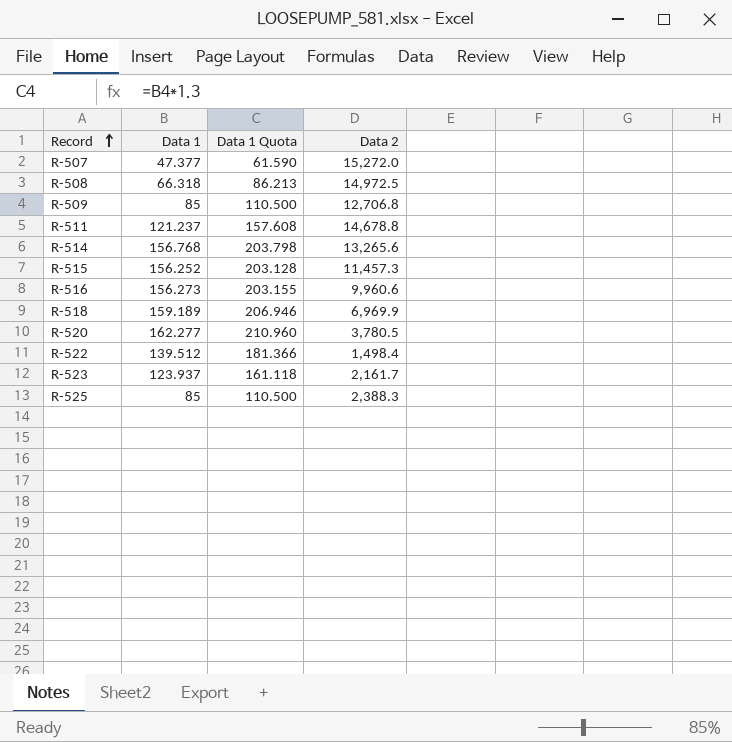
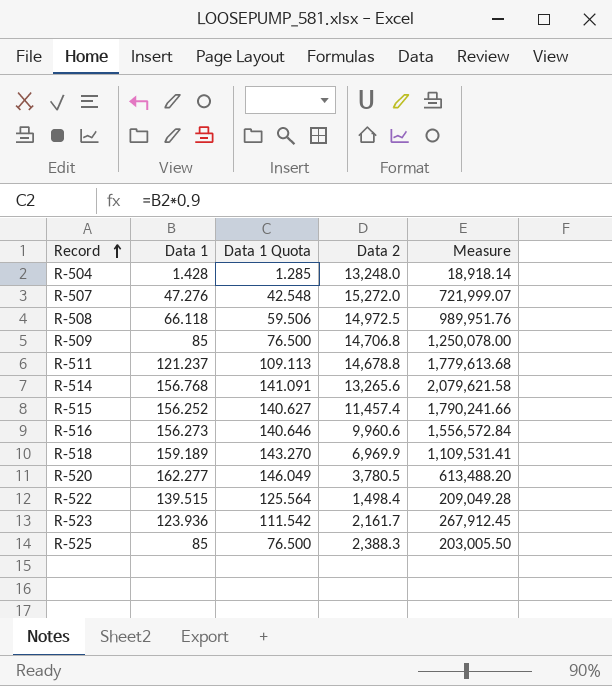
column Data 1 Quota | formula: [Data 1] * 1.3 -> [Data 1] * 0.9
column Measure | formula: none -> [Data 1] * [Data 2]
row R-504: none -> 1.428 | 1.285 | 13,248.0 | 18,918.14
R-507 | Data 1: 47.377 -> 47.276
R-508 | Data 1: 66.318 -> 66.118
R-509 | Data 2: 12,706.8 -> 14,706.8
R-515 | Data 2: 11,457.3 -> 11,457.4
R-522 | Data 1: 139.512 -> 139.515
R-523 | Data 1: 123.937 -> 123.936

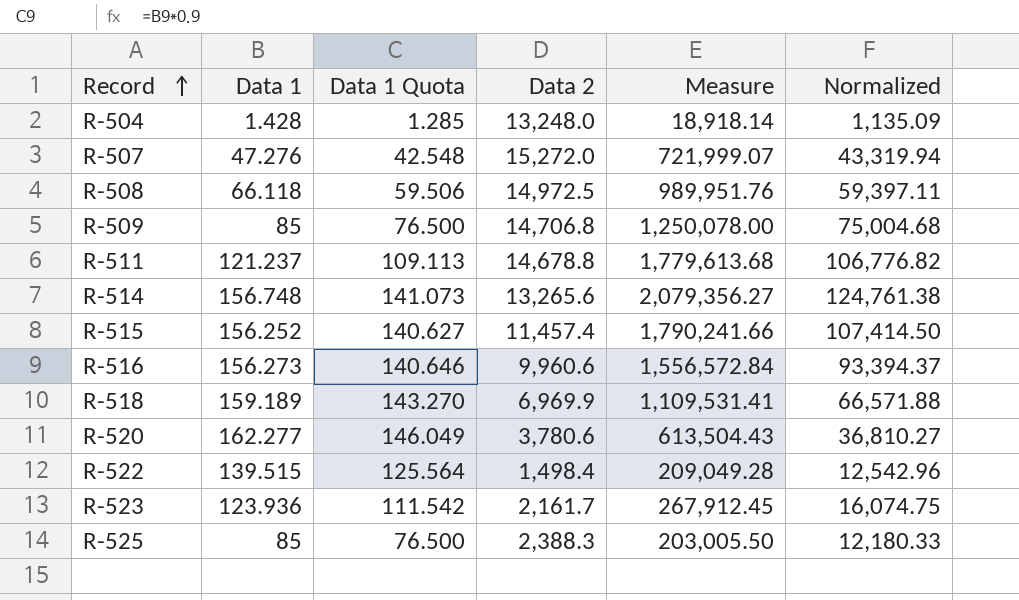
column Normalized | formula: none -> [Measure] * 0.06
R-514 | Data 1: 156.768 -> 156.748
R-514 | Data 1 Quota: 141.091 -> 141.073
R-514 | Measure: 2,079,621.58 -> 2,079,356.27
R-520 | Data 2: 3,780.5 -> 3,780.6
R-520 | Measure: 613,488.20 -> 613,504.43

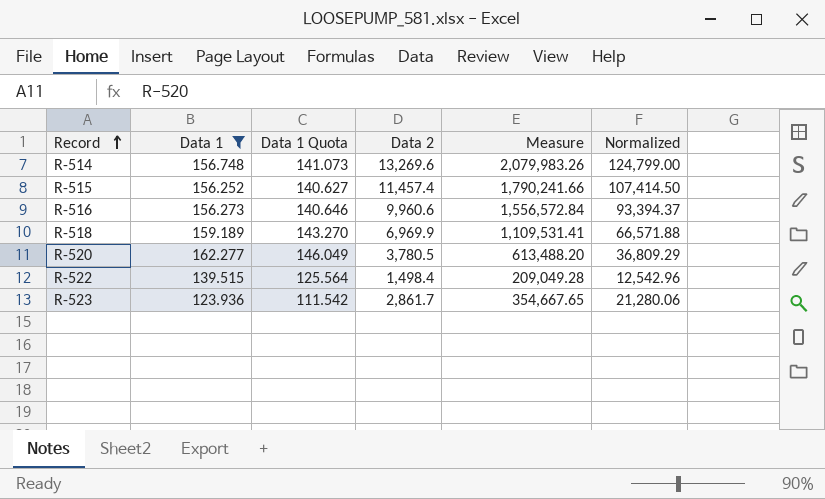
filter: none -> Data 1 >= 123.936
R-514 | Data 2: 13,265.6 -> 13,269.6
R-514 | Measure: 2,079,356.27 -> 2,079,983.26
R-514 | Normalized: 124,761.38 -> 124,799.00
R-520 | Data 2: 3,780.6 -> 3,780.5
R-520 | Measure: 613,504.43 -> 613,488.20
R-520 | Normalized: 36,810.27 -> 36,809.29
R-523 | Data 2: 2,161.7 -> 2,861.7
R-523 | Measure: 267,912.45 -> 354,667.65
R-523 | Normalized: 16,074.75 -> 21,280.06

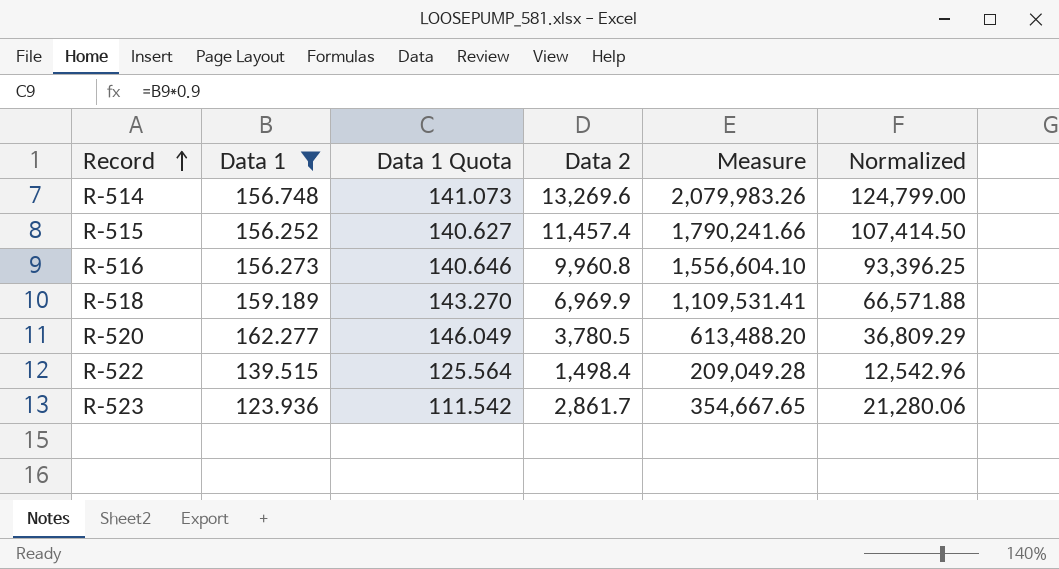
R-516 | Data 2: 9,960.6 -> 9,960.8
R-516 | Measure: 1,556,572.84 -> 1,556,604.10
R-516 | Normalized: 93,394.37 -> 93,396.25

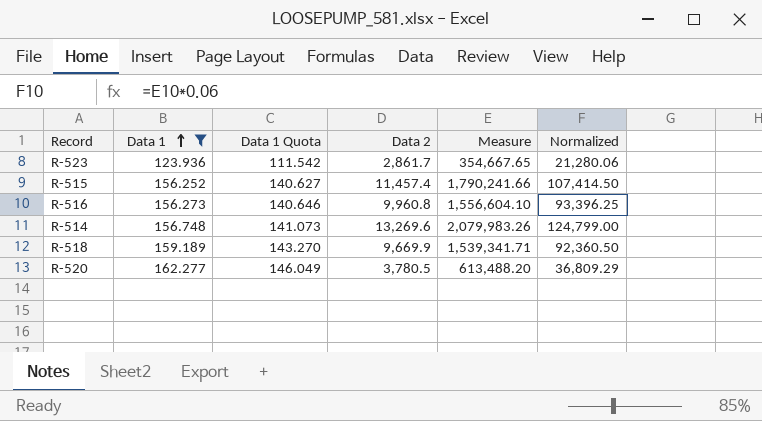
row order: Record ascending -> Data 1 ascending
row R-522: 139.515 | 125.564 | 1,498.4 | 209,049.28 | 12,542.96 -> none
R-518 | Data 2: 6,969.9 -> 9,669.9
R-518 | Measure: 1,109,531.41 -> 1,539,341.71
R-518 | Normalized: 66,571.88 -> 92,360.50

